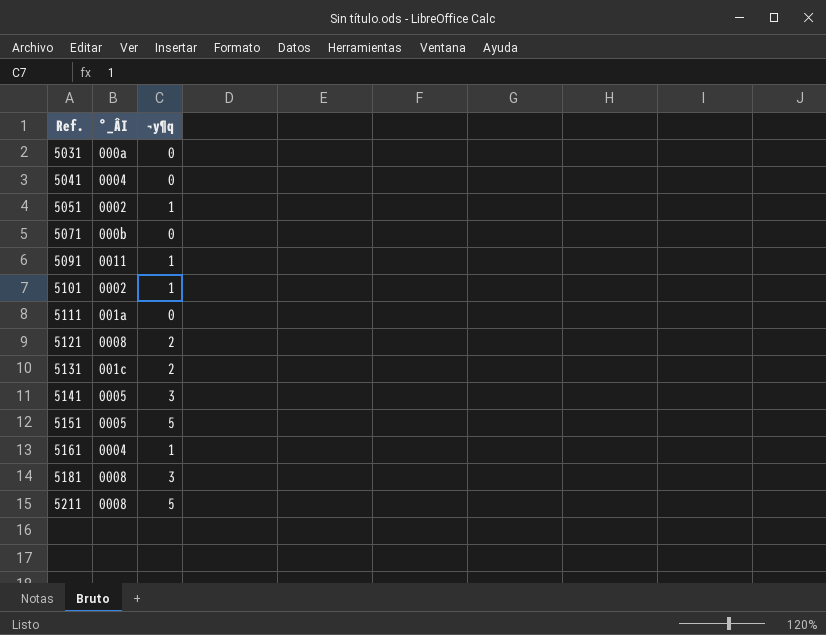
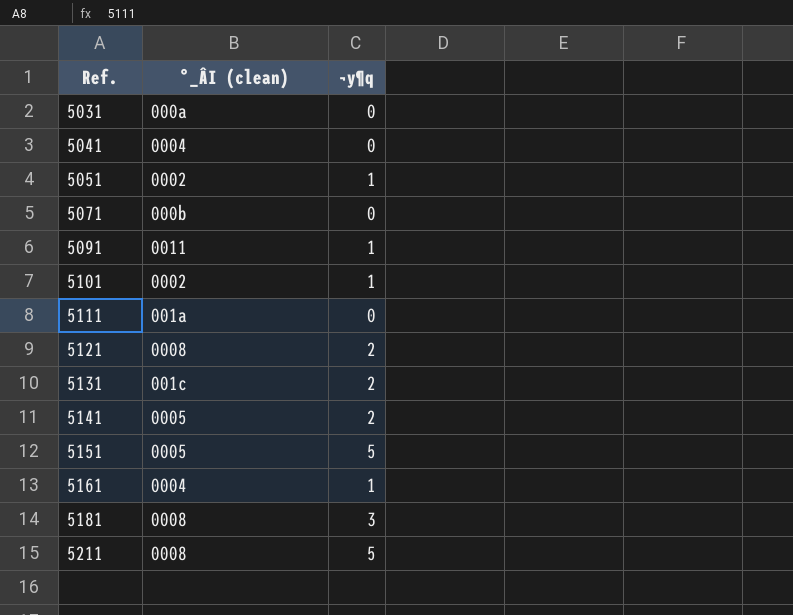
column name: °_ÂI -> °_ÂI (clean)
5141 | ¬y¶q: 3 -> 2

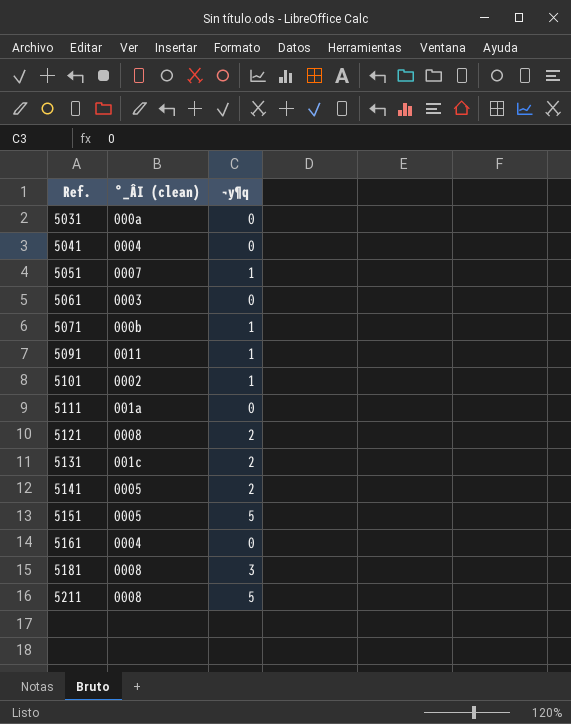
5051 | °_ÂI (clean): 0002 -> 0007
row 5061: none -> 0003 | 0
5071 | ¬y¶q: 0 -> 1
5161 | ¬y¶q: 1 -> 0

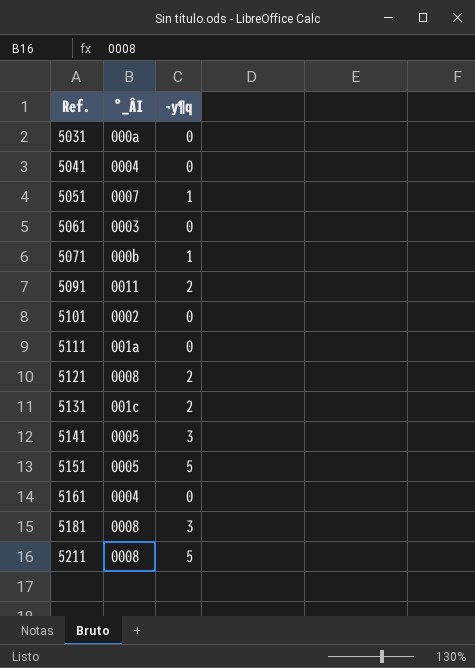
column name: °_ÂI (clean) -> °_ÂI
5091 | ¬y¶q: 1 -> 2
5101 | ¬y¶q: 1 -> 0
5141 | ¬y¶q: 2 -> 3

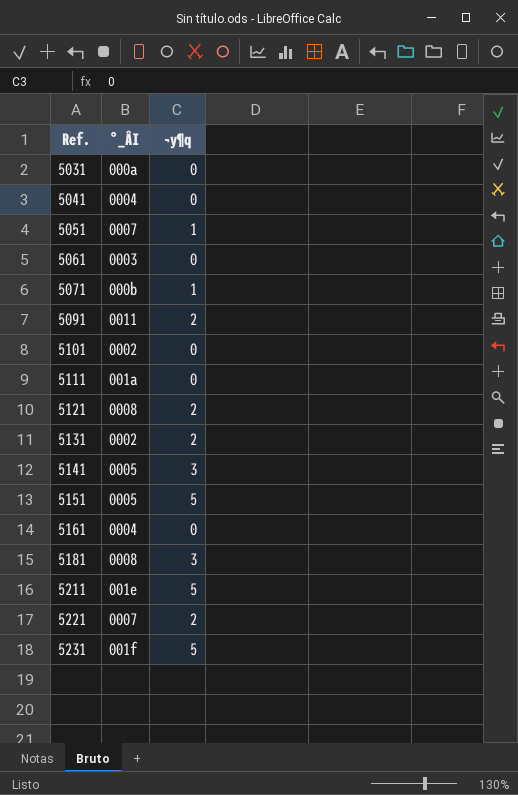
5131 | °_ÂI: 001c -> 0002
5211 | °_ÂI: 0008 -> 001e
row 5221: none -> 0007 | 2
row 5231: none -> 001f | 5

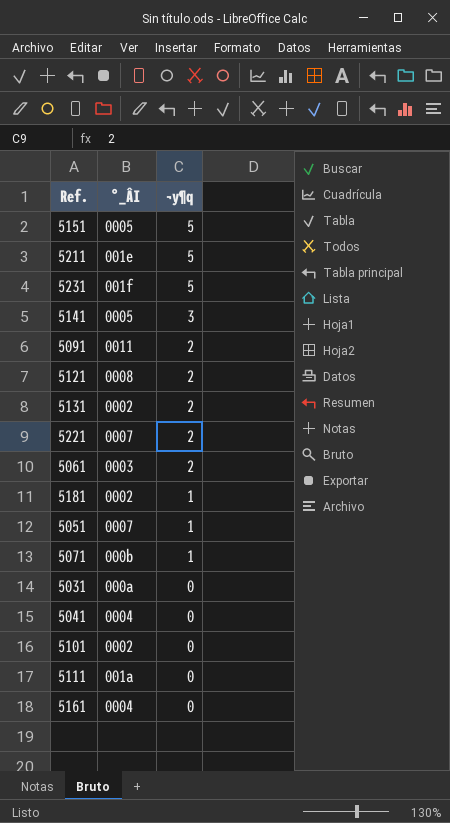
row order: Ref. ascending -> ¬y¶q descending
5061 | ¬y¶q: 0 -> 2
5181 | °_ÂI: 0008 -> 0002
5181 | ¬y¶q: 3 -> 1

